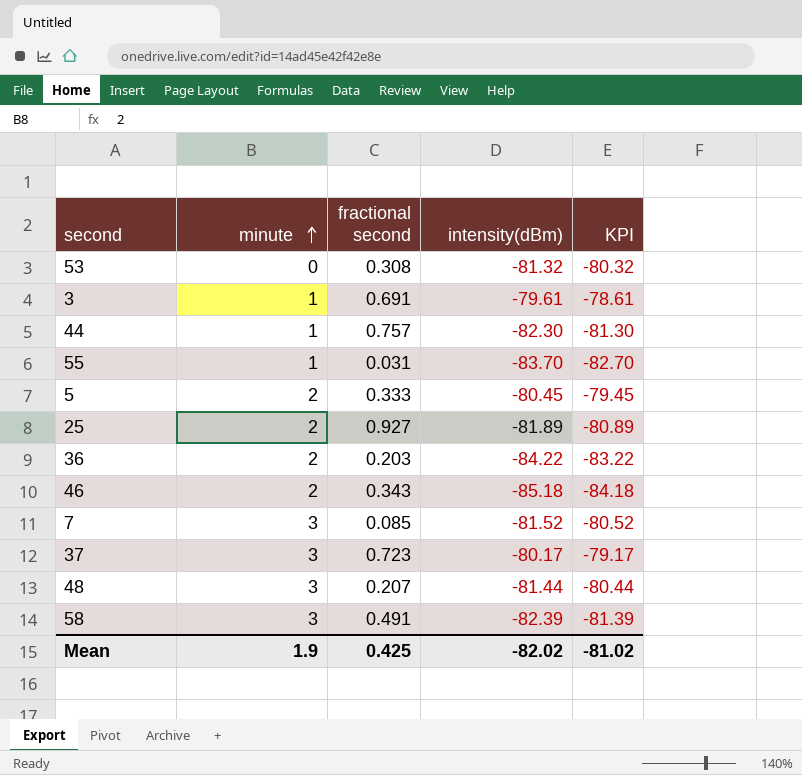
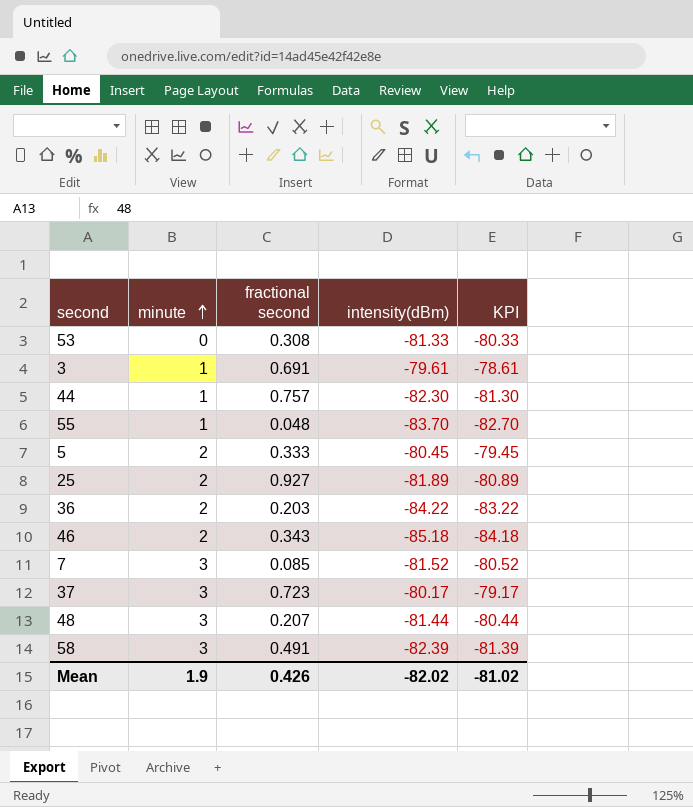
53 | intensity(dBm): -81.32 -> -81.33
53 | KPI: -80.32 -> -80.33
55 | fractional second: 0.031 -> 0.048
Mean | fractional second: 0.425 -> 0.426

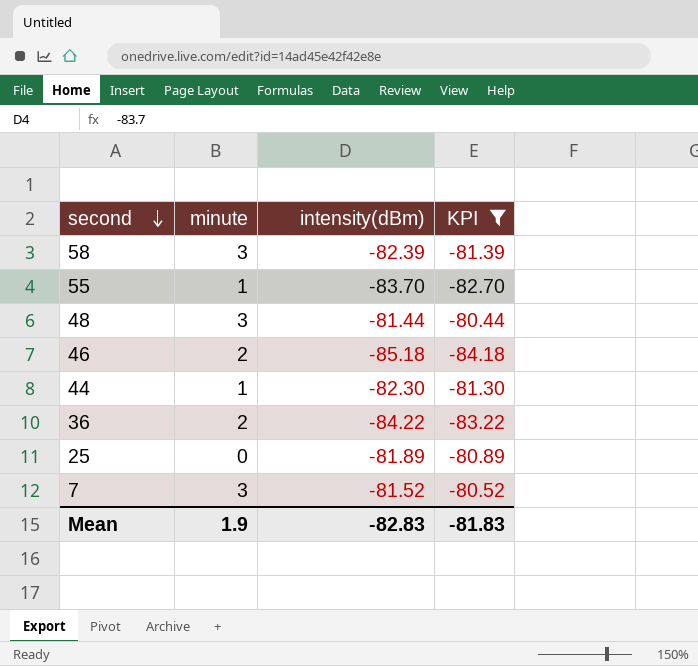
filter: none -> KPI <= -80.44
row order: minute ascending -> second descending
column fractional second | position: 3 -> none
25 | minute: 2 -> 0
Mean | intensity(dBm): -82.02 -> -82.83
Mean | KPI: -81.02 -> -81.83

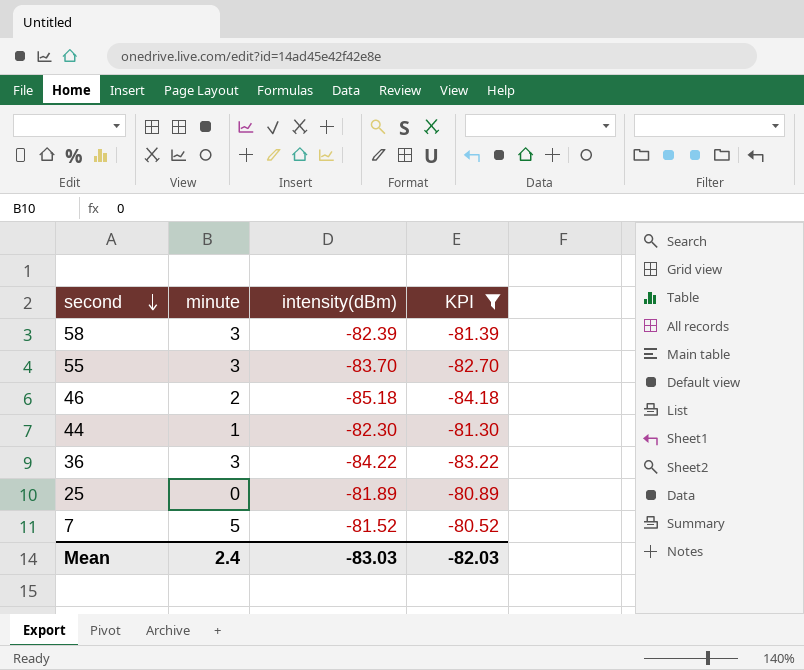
row 48: 3 | -81.44 | -80.44 -> none
55 | minute: 1 -> 3
36 | minute: 2 -> 3
7 | minute: 3 -> 5
Mean | minute: 1.9 -> 2.4
Mean | intensity(dBm): -82.83 -> -83.03
Mean | KPI: -81.83 -> -82.03

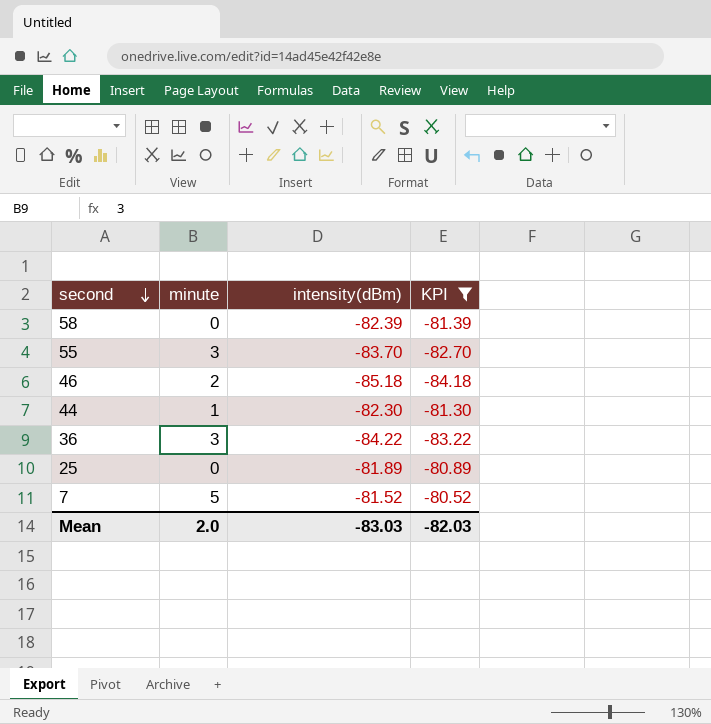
58 | minute: 3 -> 0
Mean | minute: 2.4 -> 2.0

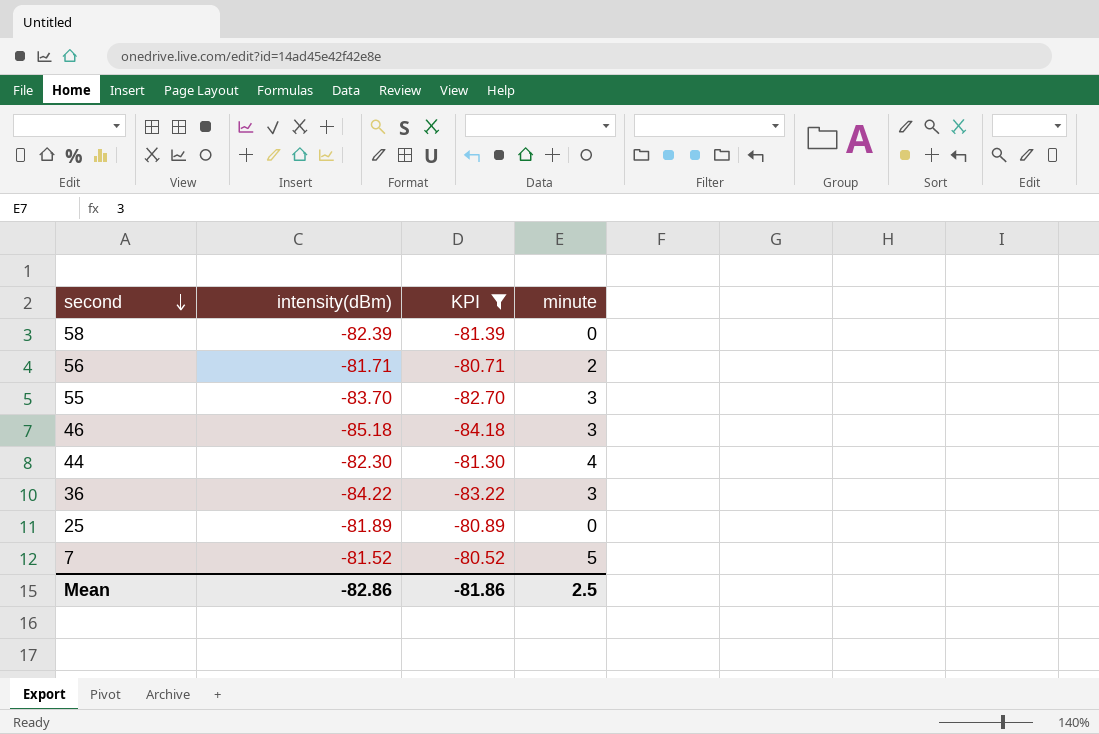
column minute | position: 2 -> 4
row 56: none -> -81.71 | -80.71 | 2
46 | minute: 2 -> 3
44 | minute: 1 -> 4
Mean | intensity(dBm): -83.03 -> -82.86
Mean | KPI: -82.03 -> -81.86
Mean | minute: 2.0 -> 2.5

